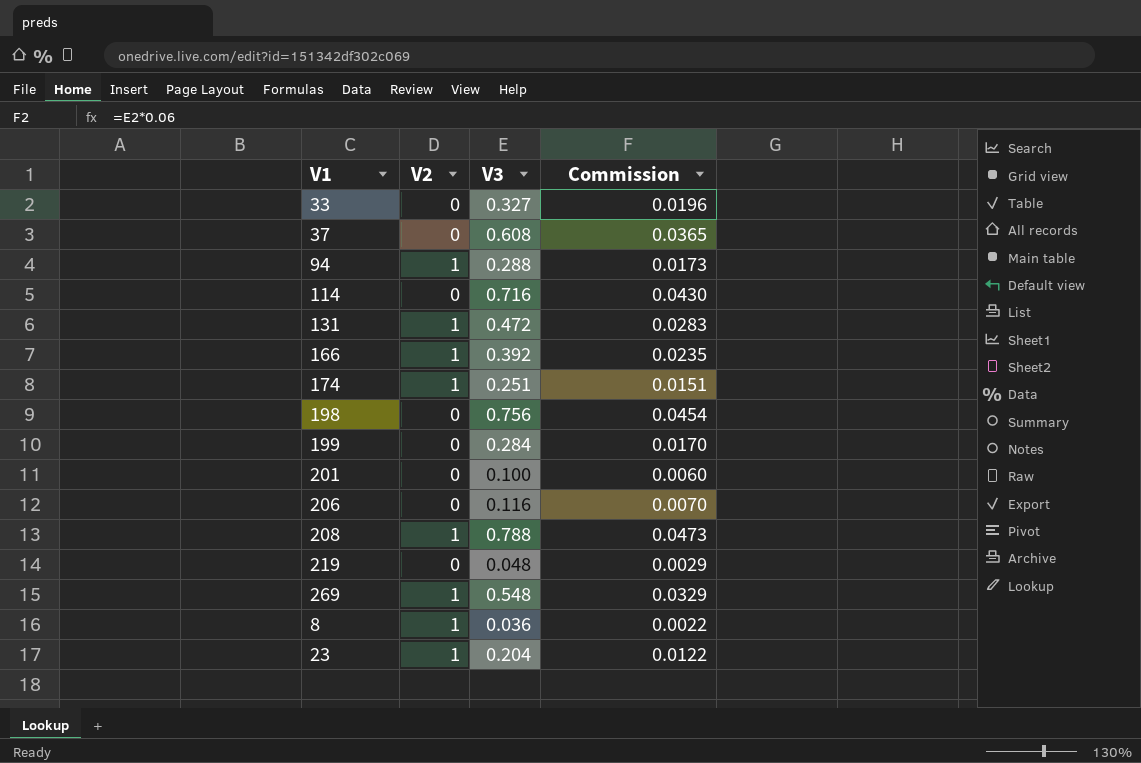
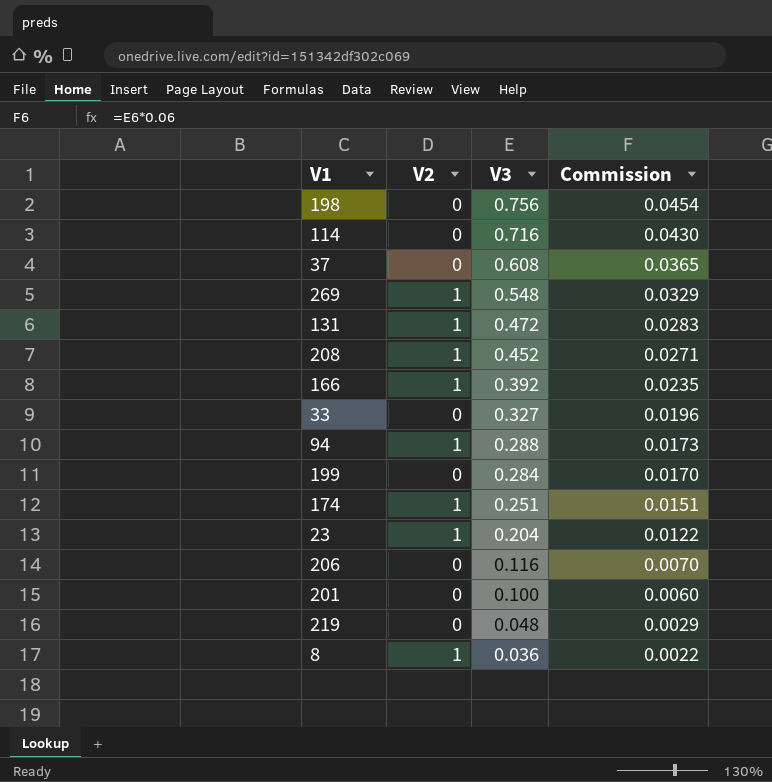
row order: none -> V3 descending
208 | V3: 0.788 -> 0.452
208 | Commission: 0.0473 -> 0.0271

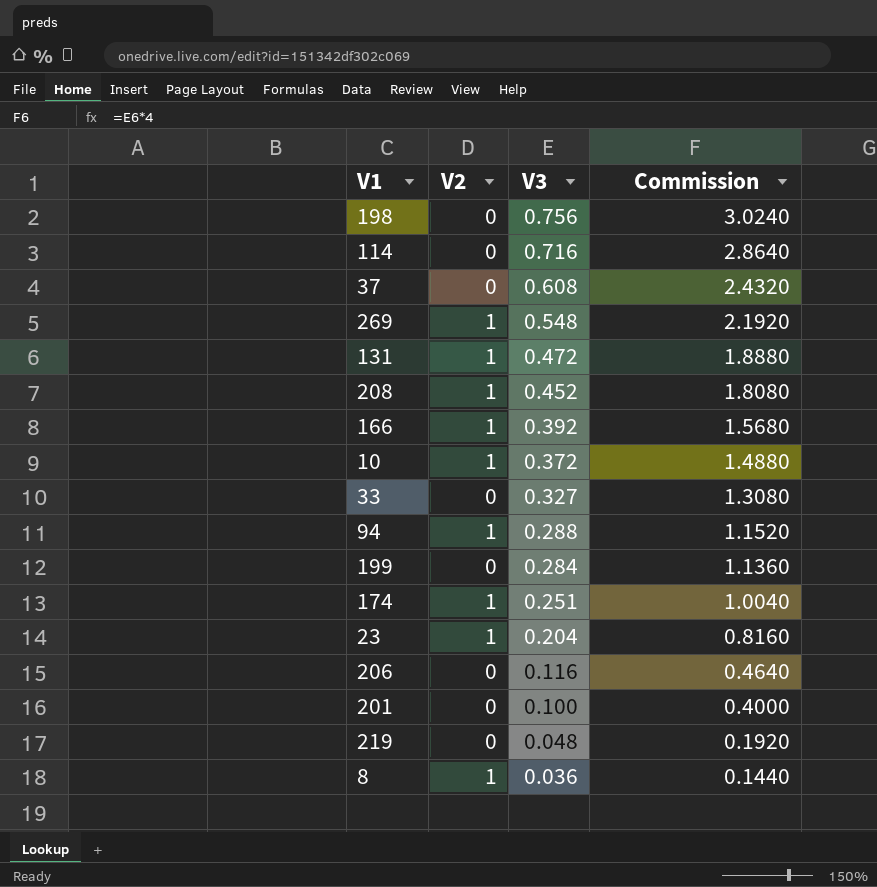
column Commission | formula: [V3] * 0.06 -> [V3] * 4
row 10: none -> 1 | 0.372 | 1.4880

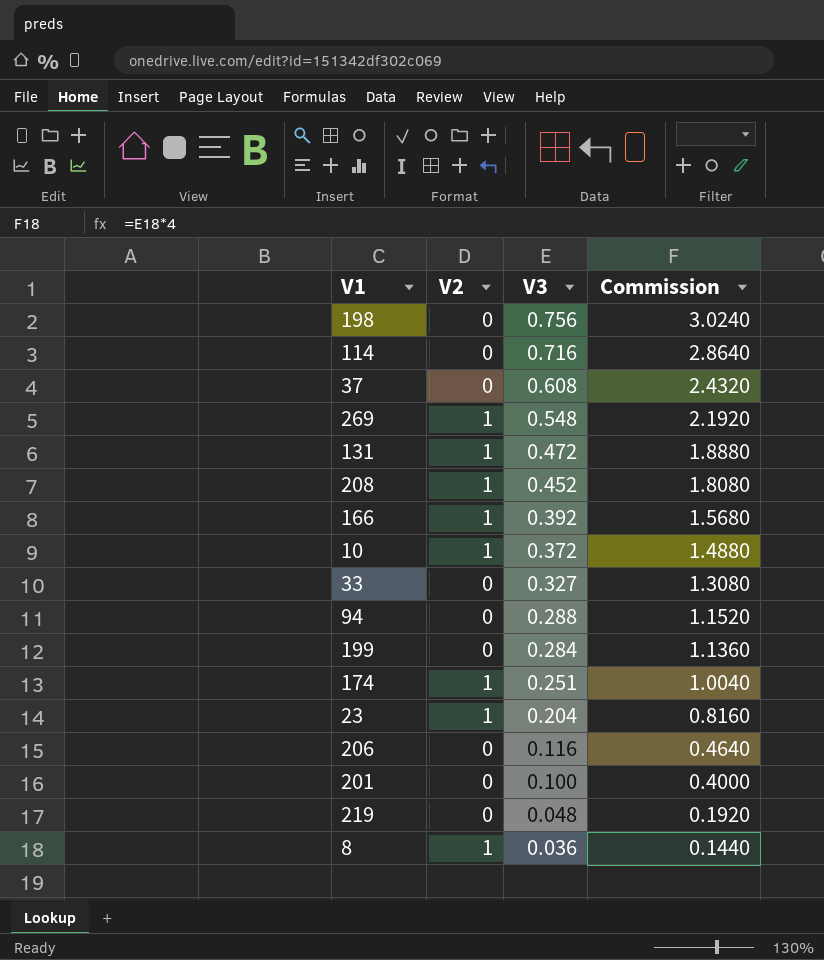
94 | V2: 1 -> 0

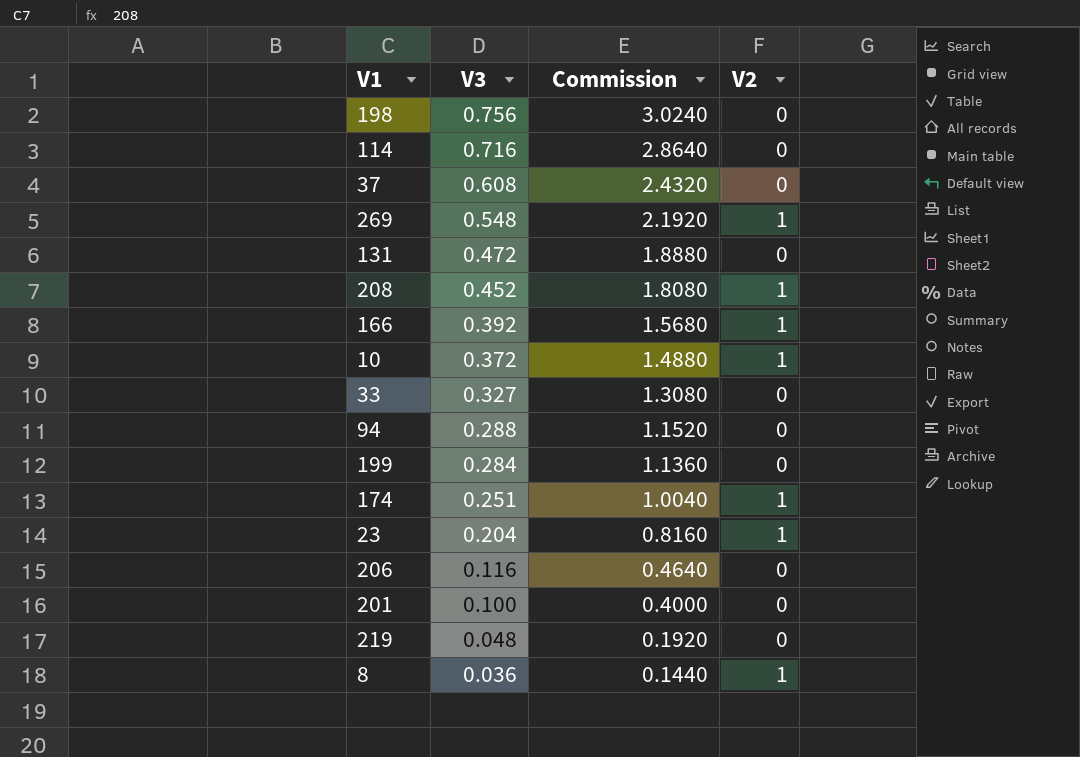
column V2 | position: 2 -> 4
131 | V2: 1 -> 0

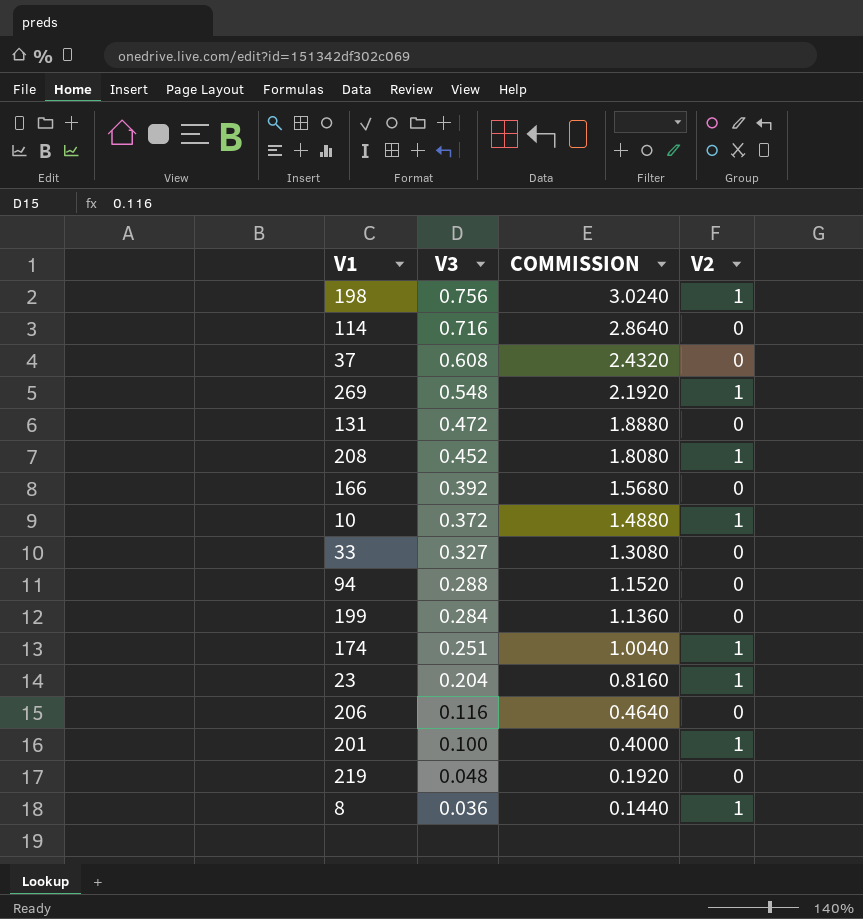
column name: Commission -> COMMISSION
198 | V2: 0 -> 1
166 | V2: 1 -> 0
201 | V2: 0 -> 1

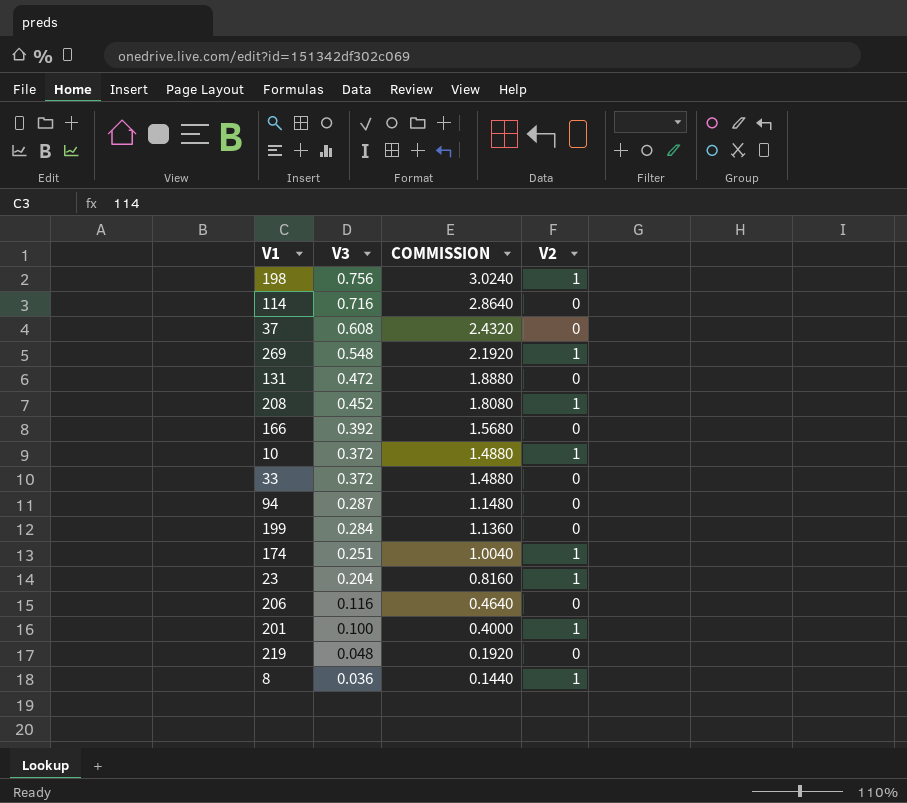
33 | V3: 0.327 -> 0.372
33 | COMMISSION: 1.3080 -> 1.4880
94 | V3: 0.288 -> 0.287
94 | COMMISSION: 1.1520 -> 1.1480

